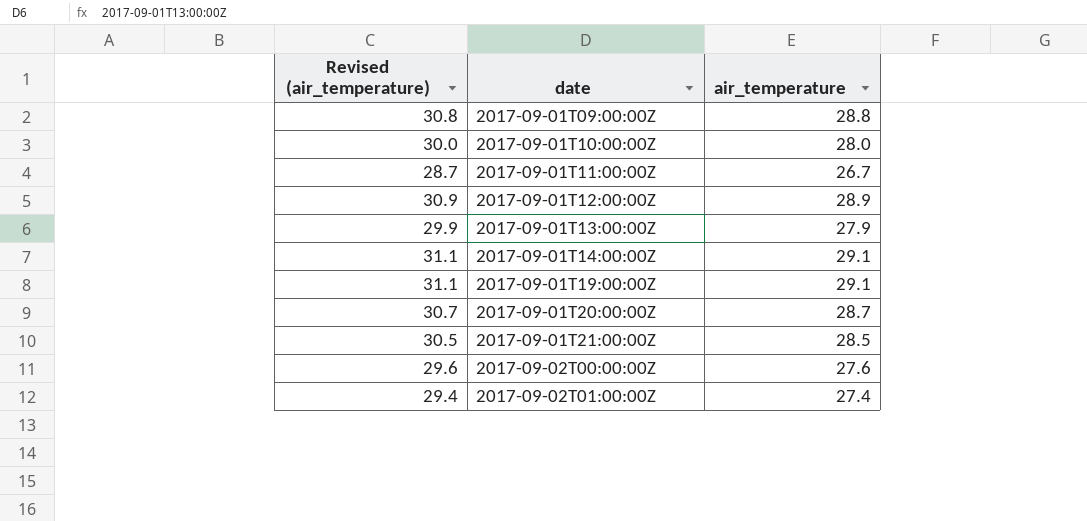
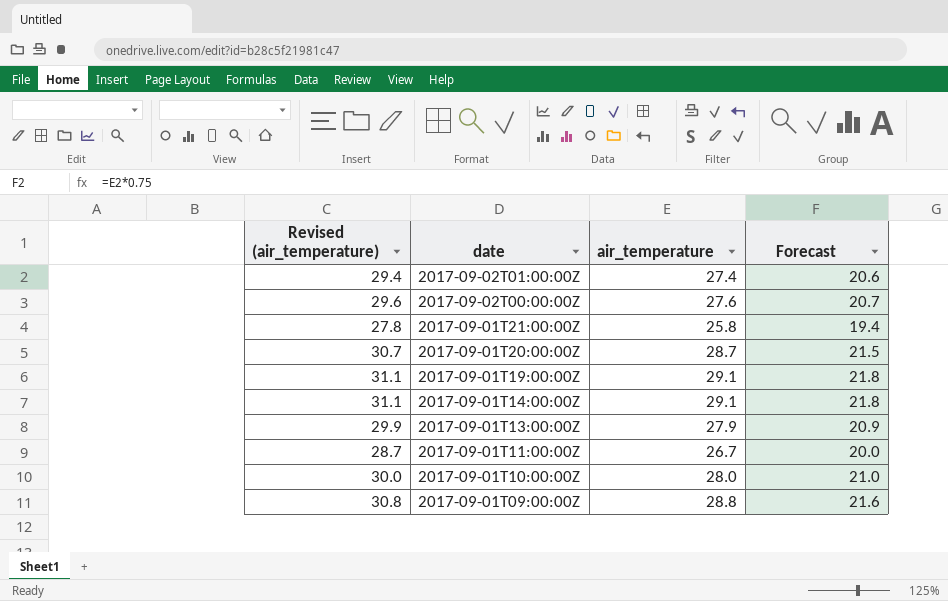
row order: date ascending -> date descending
column Forecast | formula: none -> [air_temperature] * 0.75
row 2017-09-01T12:00:00Z: 30.9 | 28.9 -> none
2017-09-01T21:00:00Z | Revised (air_temperature): 30.5 -> 27.8
2017-09-01T21:00:00Z | air_temperature: 28.5 -> 25.8

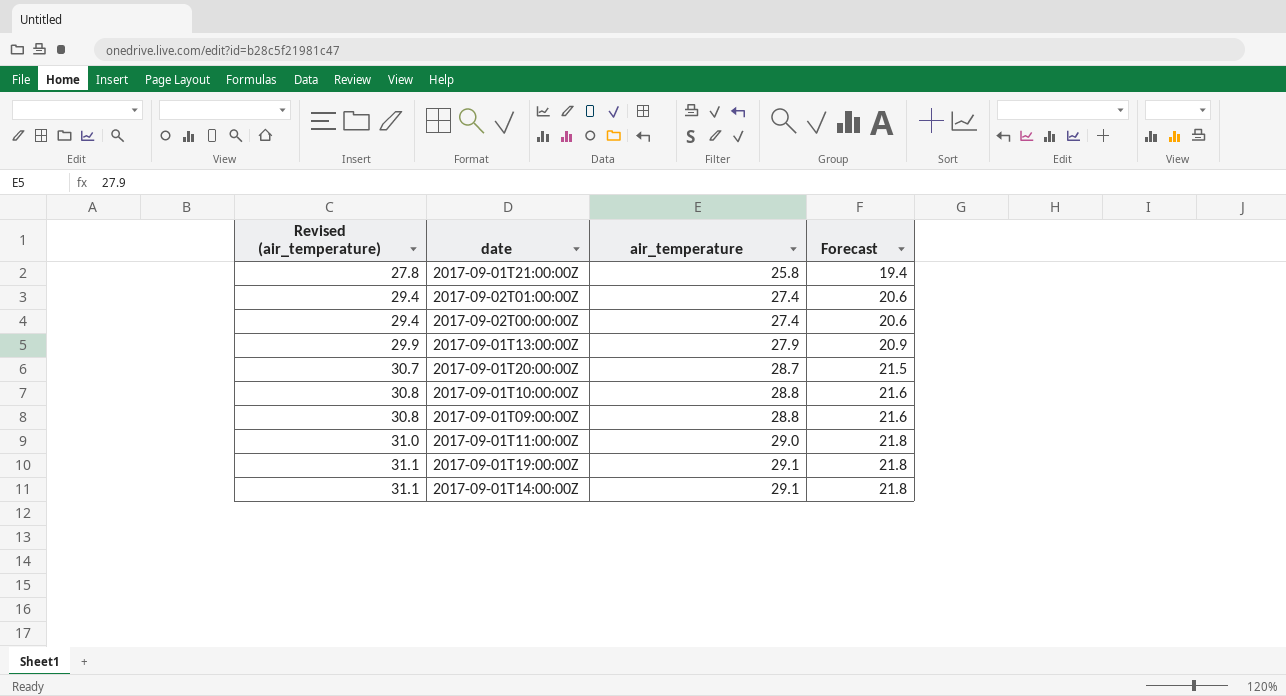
row order: date descending -> Revised (air_temperature) ascending
2017-09-02T00:00:00Z | Revised (air_temperature): 29.6 -> 29.4
2017-09-02T00:00:00Z | air_temperature: 27.6 -> 27.4
2017-09-02T00:00:00Z | Forecast: 20.7 -> 20.6
2017-09-01T10:00:00Z | Revised (air_temperature): 30.0 -> 30.8
2017-09-01T10:00:00Z | air_temperature: 28.0 -> 28.8
2017-09-01T10:00:00Z | Forecast: 21.0 -> 21.6
2017-09-01T11:00:00Z | Revised (air_temperature): 28.7 -> 31.0
2017-09-01T11:00:00Z | air_temperature: 26.7 -> 29.0
2017-09-01T11:00:00Z | Forecast: 20.0 -> 21.8

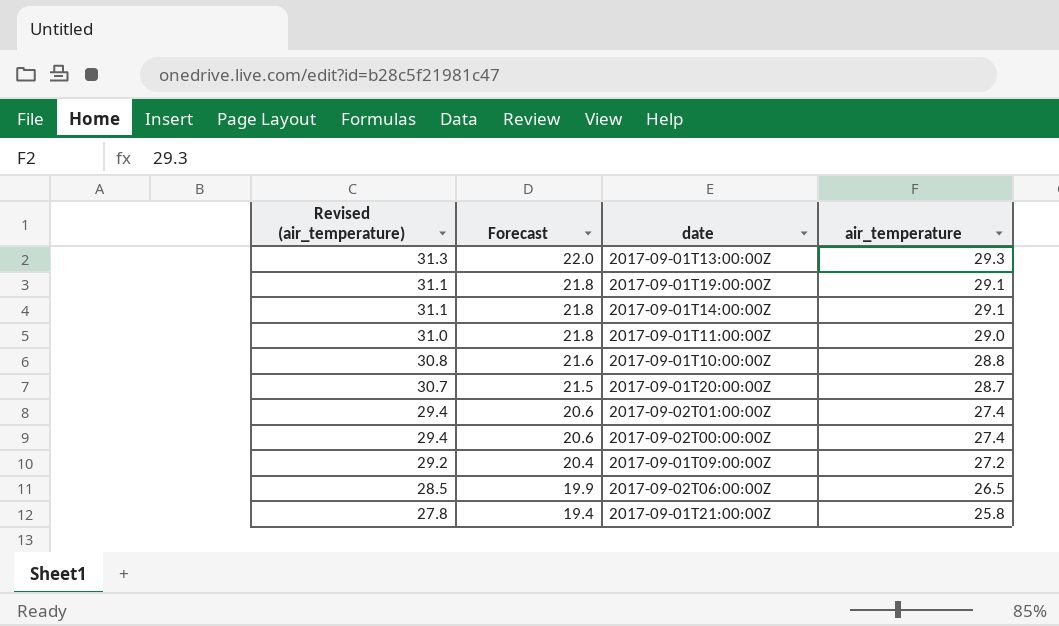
row order: Revised (air_temperature) ascending -> Revised (air_temperature) descending
column Forecast | position: 4 -> 2
2017-09-01T13:00:00Z | Revised (air_temperature): 29.9 -> 31.3
2017-09-01T13:00:00Z | Forecast: 20.9 -> 22.0
2017-09-01T13:00:00Z | air_temperature: 27.9 -> 29.3
2017-09-01T09:00:00Z | Revised (air_temperature): 30.8 -> 29.2
2017-09-01T09:00:00Z | Forecast: 21.6 -> 20.4
2017-09-01T09:00:00Z | air_temperature: 28.8 -> 27.2
row 2017-09-02T06:00:00Z: none -> 28.5 | 19.9 | 26.5

